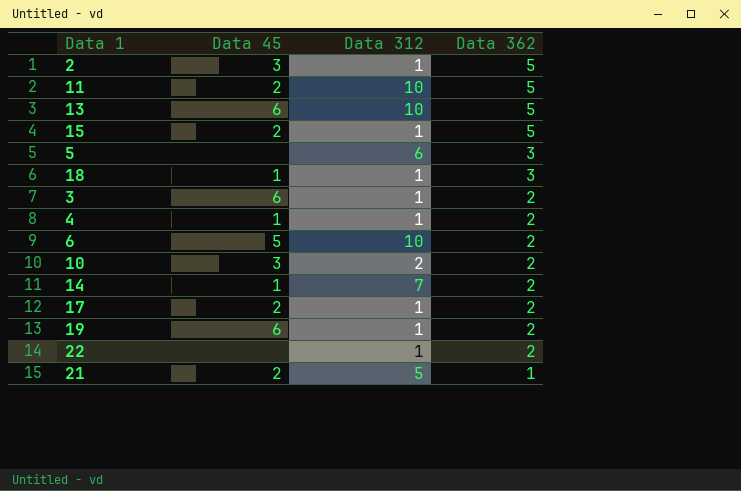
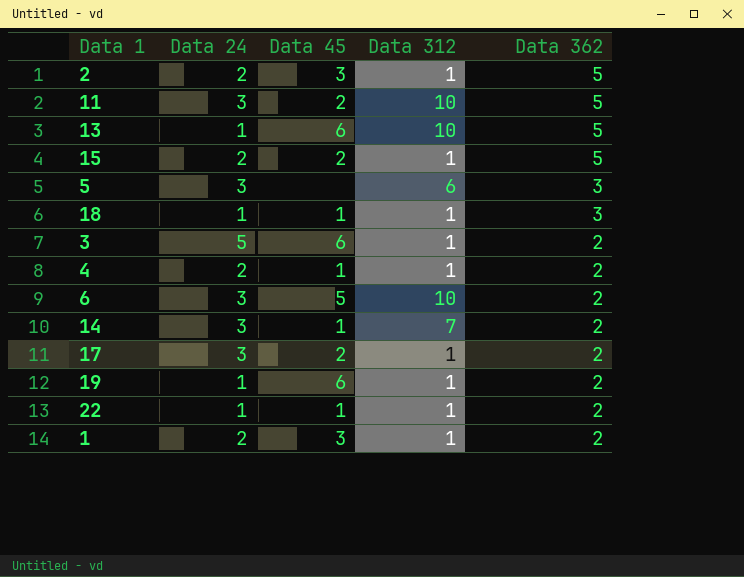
column Data 24 | position: none -> 2
row 10: 3 | 2 | 2 -> none
row 21: 2 | 5 | 1 -> none
22 | Data 45: none -> 1
row 1: none -> 2 | 3 | 1 | 2

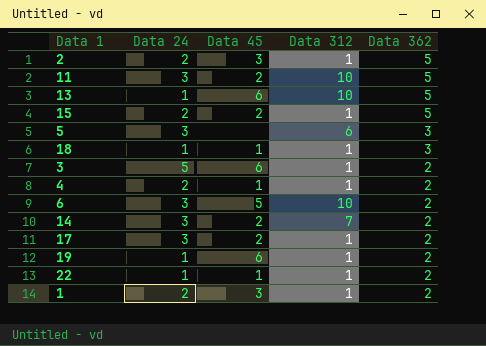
14 | Data 45: 1 -> 2

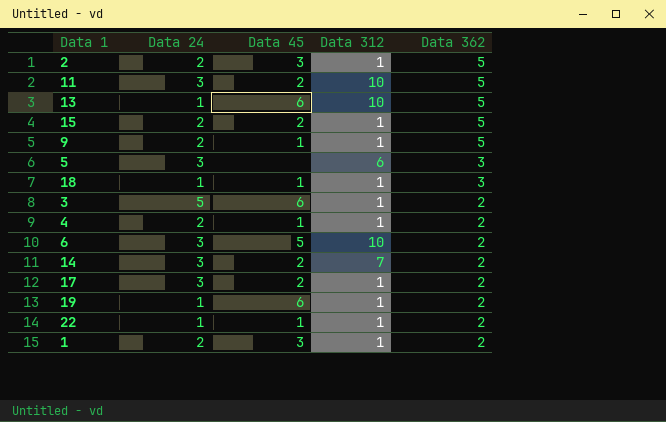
row 9: none -> 2 | 1 | 1 | 5

